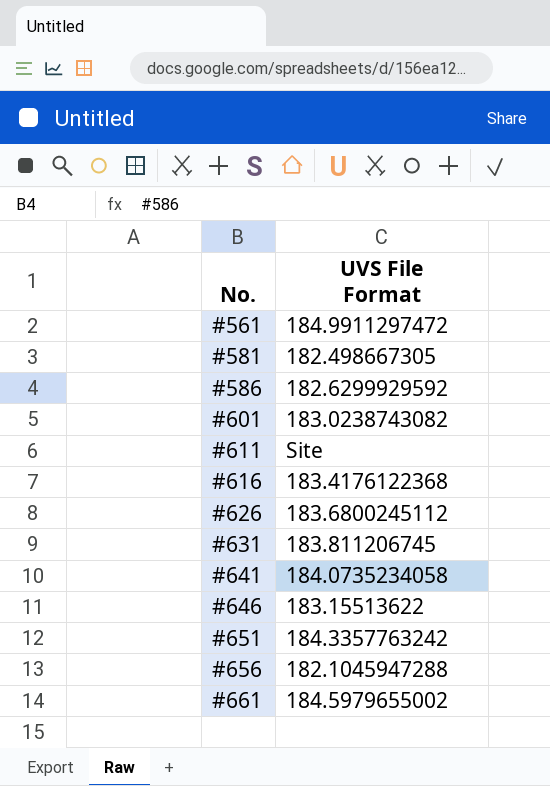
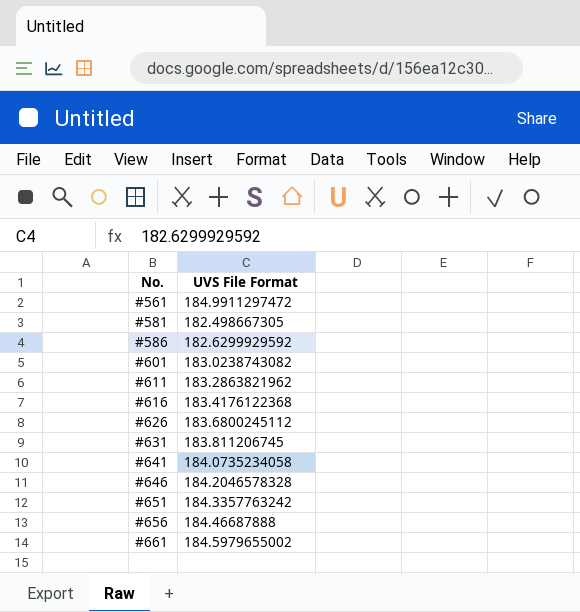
#611 | UVS File Format: Site -> 183.2863821962
#646 | UVS File Format: 183.15513622 -> 184.2046578328
#656 | UVS File Format: 182.1045947288 -> 184.46687888

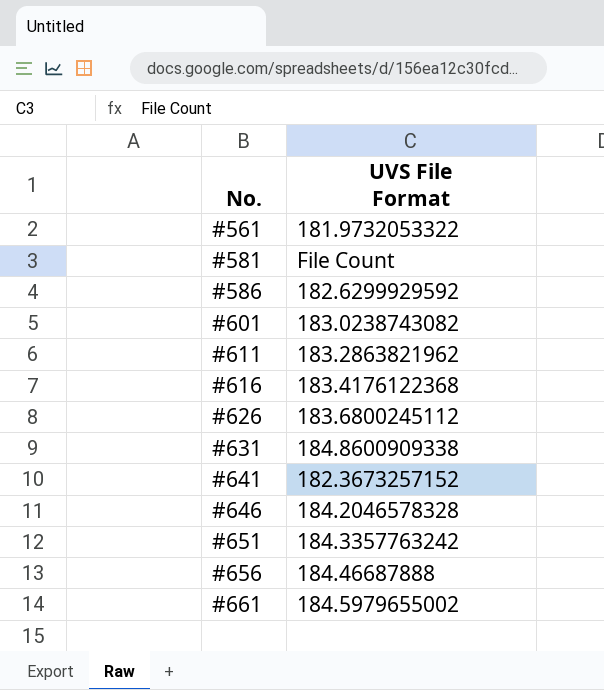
#561 | UVS File Format: 184.9911297472 -> 181.9732053322
#581 | UVS File Format: 182.498667305 -> File Count
#631 | UVS File Format: 183.811206745 -> 184.8600909338
#641 | UVS File Format: 184.0735234058 -> 182.3673257152

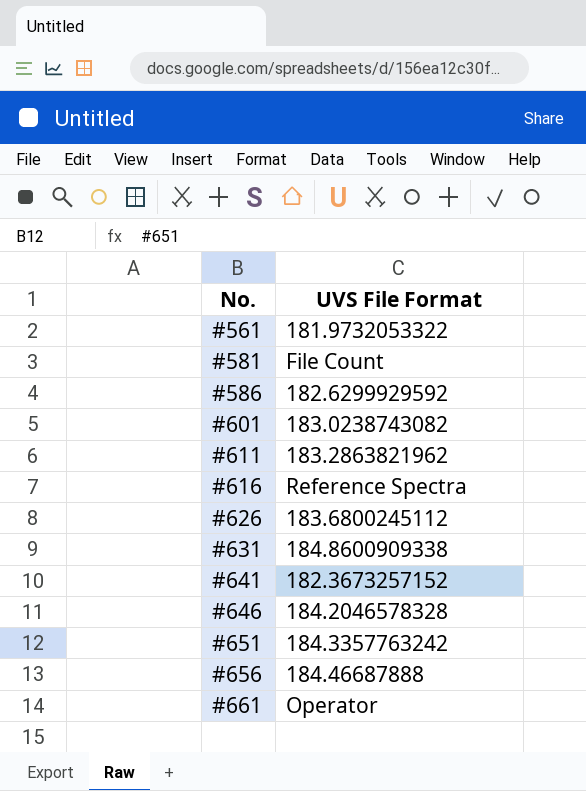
#616 | UVS File Format: 183.4176122368 -> Reference Spectra
#661 | UVS File Format: 184.5979655002 -> Operator

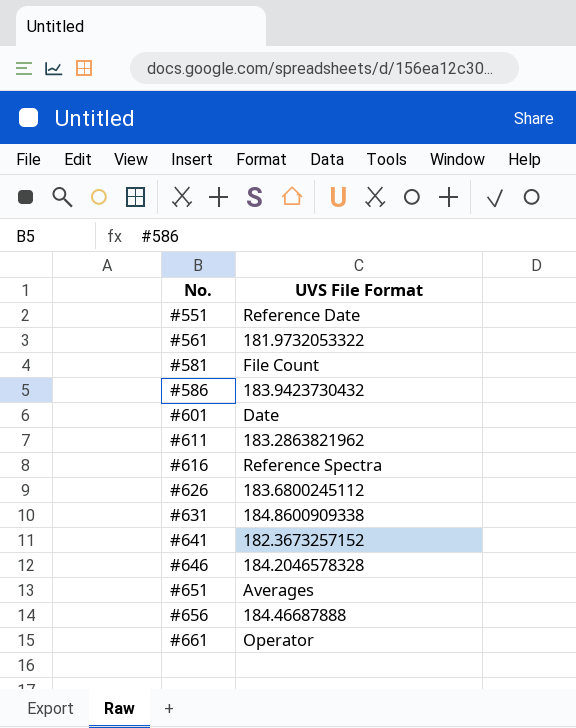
row #551: none -> Reference Date
#586 | UVS File Format: 182.6299929592 -> 183.9423730432
#601 | UVS File Format: 183.0238743082 -> Date
#651 | UVS File Format: 184.3357763242 -> Averages

